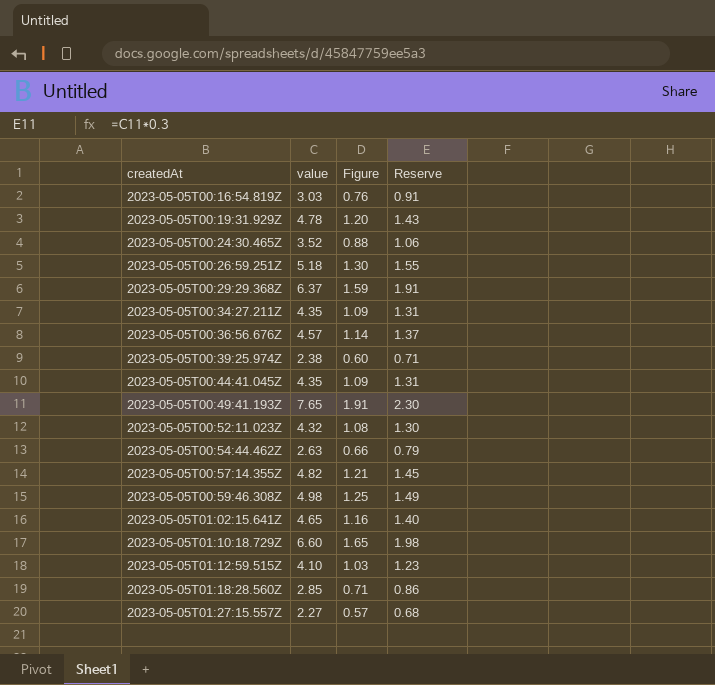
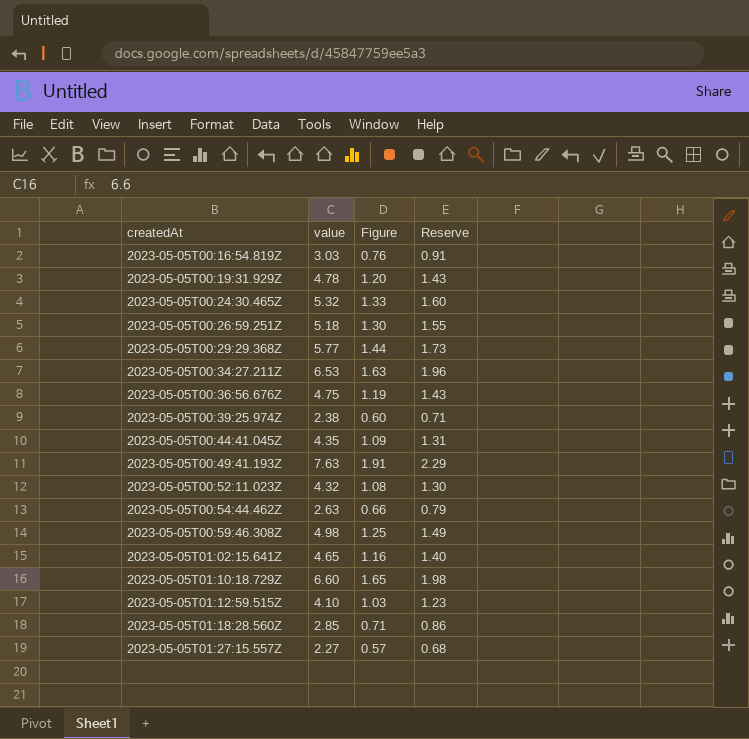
row 2023-05-05T00:57:14.355Z: 4.82 | 1.21 | 1.45 -> none
2023-05-05T00:24:30.465Z | value: 3.52 -> 5.32
2023-05-05T00:24:30.465Z | Figure: 0.88 -> 1.33
2023-05-05T00:24:30.465Z | Reserve: 1.06 -> 1.60
2023-05-05T00:29:29.368Z | value: 6.37 -> 5.77
2023-05-05T00:29:29.368Z | Figure: 1.59 -> 1.44
2023-05-05T00:29:29.368Z | Reserve: 1.91 -> 1.73
2023-05-05T00:34:27.211Z | value: 4.35 -> 6.53
2023-05-05T00:34:27.211Z | Figure: 1.09 -> 1.63
2023-05-05T00:34:27.211Z | Reserve: 1.31 -> 1.96
2023-05-05T00:36:56.676Z | value: 4.57 -> 4.75
2023-05-05T00:36:56.676Z | Figure: 1.14 -> 1.19
2023-05-05T00:36:56.676Z | Reserve: 1.37 -> 1.43
2023-05-05T00:49:41.193Z | value: 7.65 -> 7.63
2023-05-05T00:49:41.193Z | Reserve: 2.30 -> 2.29

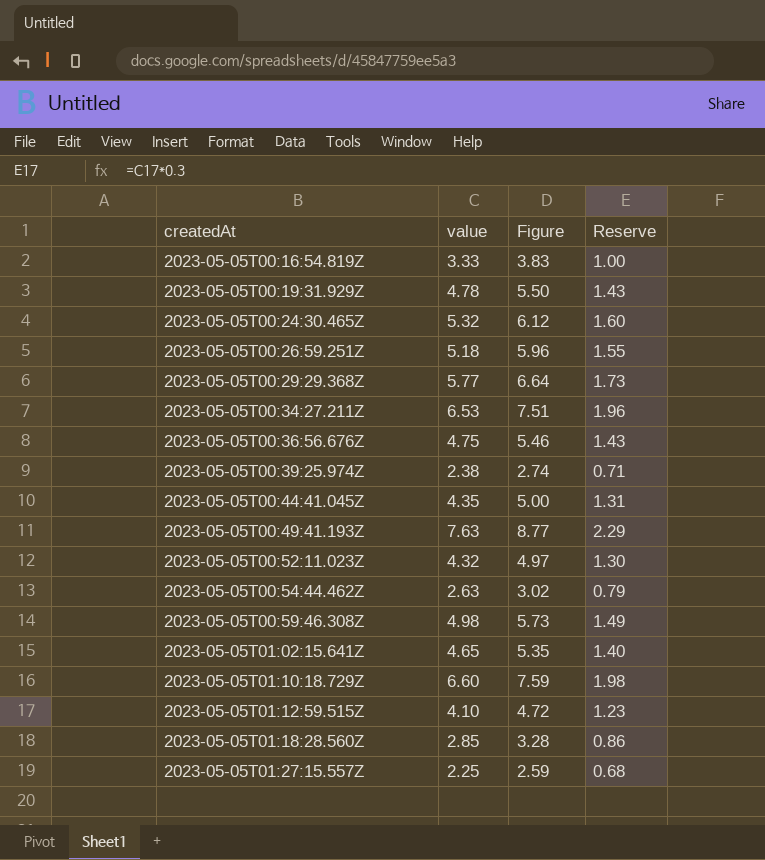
column Figure | formula: [value] * 0.25 -> [value] * 1.15
2023-05-05T00:16:54.819Z | value: 3.03 -> 3.33
2023-05-05T00:16:54.819Z | Reserve: 0.91 -> 1.00
2023-05-05T01:27:15.557Z | value: 2.27 -> 2.25

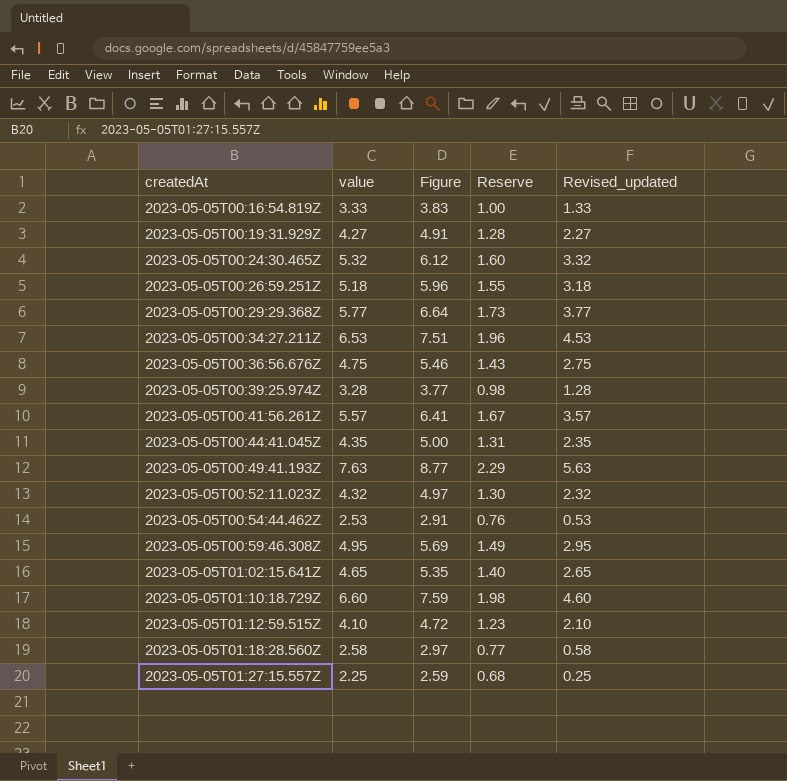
column Revised_updated | formula: none -> [value] - 2
2023-05-05T00:19:31.929Z | value: 4.78 -> 4.27
2023-05-05T00:19:31.929Z | Figure: 5.50 -> 4.91
2023-05-05T00:19:31.929Z | Reserve: 1.43 -> 1.28
2023-05-05T00:39:25.974Z | value: 2.38 -> 3.28
2023-05-05T00:39:25.974Z | Figure: 2.74 -> 3.77
2023-05-05T00:39:25.974Z | Reserve: 0.71 -> 0.98
row 2023-05-05T00:41:56.261Z: none -> 5.57 | 6.41 | 1.67 | 3.57
2023-05-05T00:54:44.462Z | value: 2.63 -> 2.53
2023-05-05T00:54:44.462Z | Figure: 3.02 -> 2.91
2023-05-05T00:54:44.462Z | Reserve: 0.79 -> 0.76
2023-05-05T00:59:46.308Z | value: 4.98 -> 4.95
2023-05-05T00:59:46.308Z | Figure: 5.73 -> 5.69
2023-05-05T01:18:28.560Z | value: 2.85 -> 2.58
2023-05-05T01:18:28.560Z | Figure: 3.28 -> 2.97
2023-05-05T01:18:28.560Z | Reserve: 0.86 -> 0.77

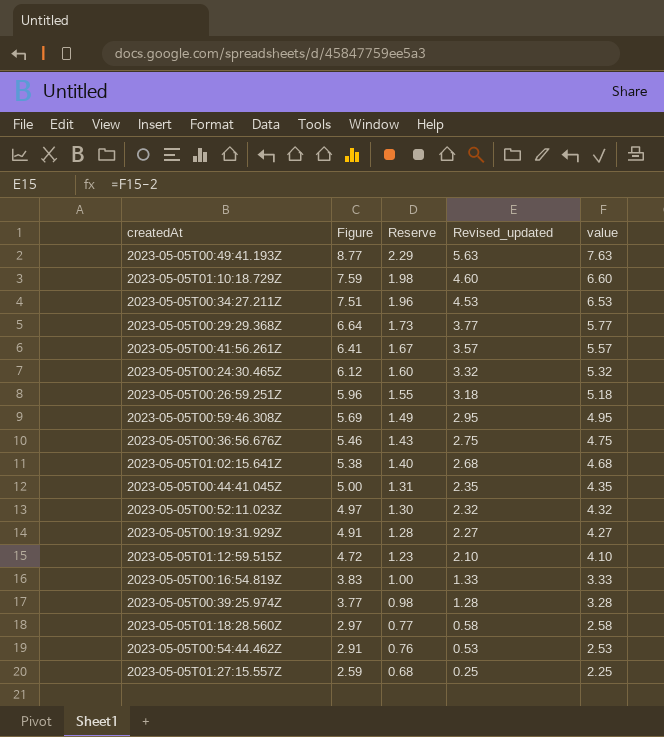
row order: createdAt ascending -> Figure descending
column value | position: 2 -> 5
2023-05-05T01:02:15.641Z | Figure: 5.35 -> 5.38
2023-05-05T01:02:15.641Z | Revised_updated: 2.65 -> 2.68
2023-05-05T01:02:15.641Z | value: 4.65 -> 4.68

